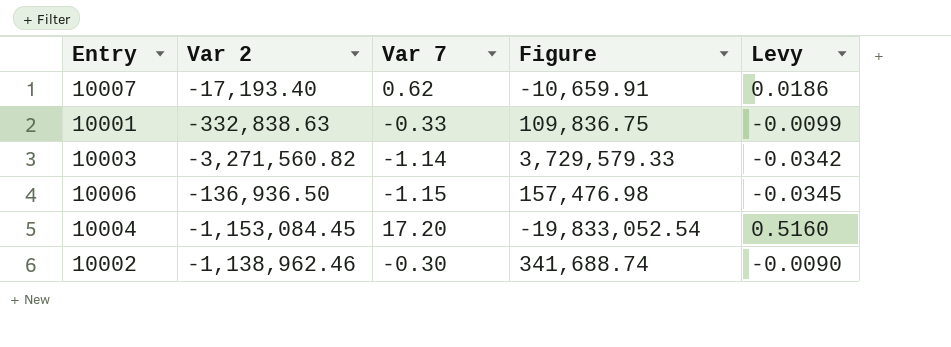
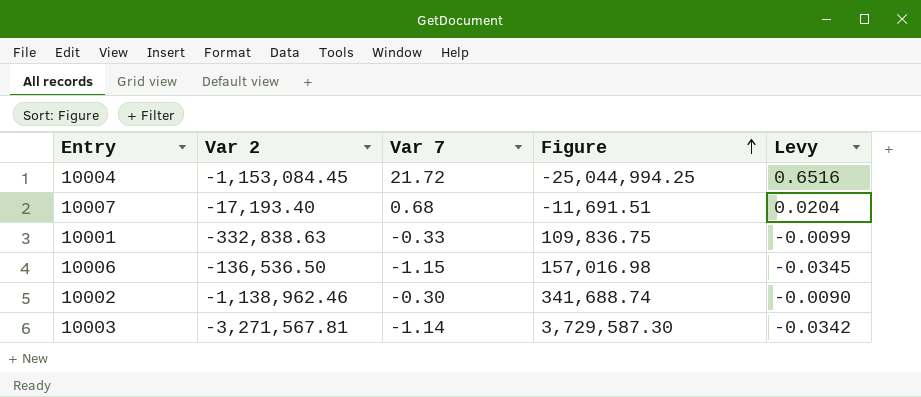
row order: none -> Figure ascending
10004 | Var 7: 17.20 -> 21.72
10004 | Figure: -19,833,052.54 -> -25,044,994.25
10004 | Levy: 0.5160 -> 0.6516
10007 | Var 7: 0.62 -> 0.68
10007 | Figure: -10,659.91 -> -11,691.51
10007 | Levy: 0.0186 -> 0.0204
10006 | Var 2: -136,936.50 -> -136,536.50
10006 | Figure: 157,476.98 -> 157,016.98
10003 | Var 2: -3,271,560.82 -> -3,271,567.81
10003 | Figure: 3,729,579.33 -> 3,729,587.30

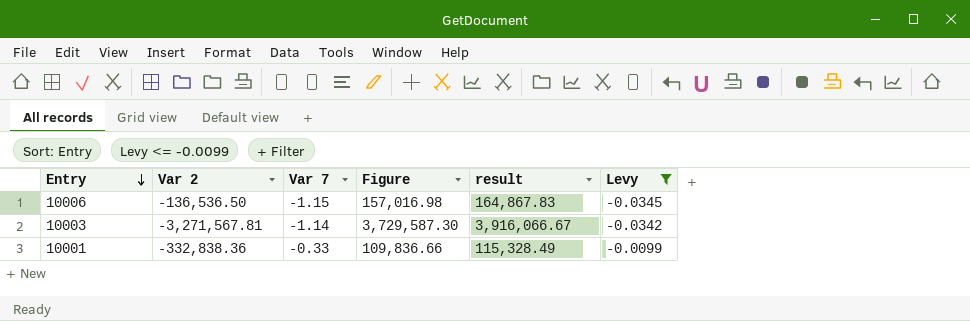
filter: none -> Levy <= -0.0099
row order: Figure ascending -> Entry descending
column result | formula: none -> [Figure] * 1.05
10001 | Var 2: -332,838.63 -> -332,838.36
10001 | Figure: 109,836.75 -> 109,836.66

